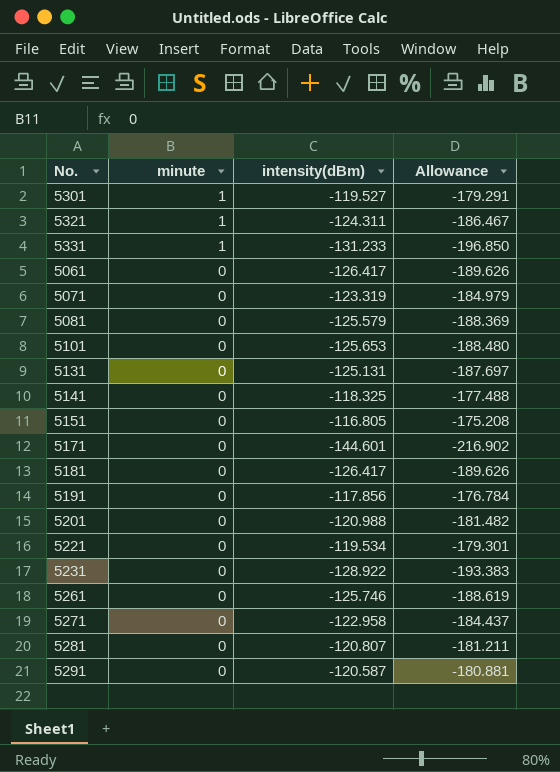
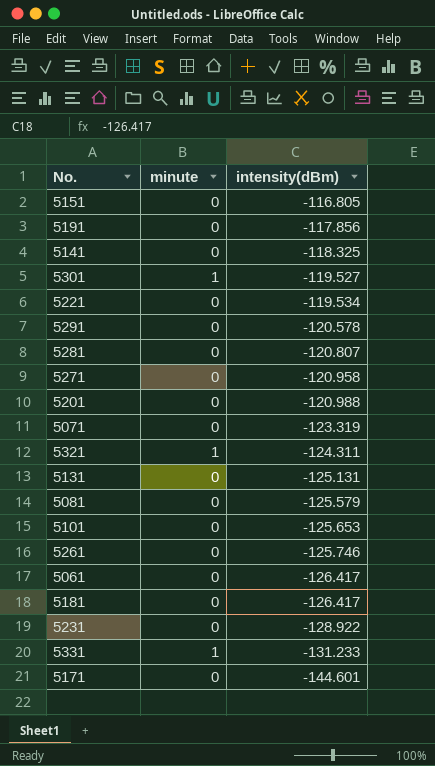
row order: minute descending -> intensity(dBm) descending
column Allowance | formula: [intensity(dBm)] * 1.5 -> none
5291 | intensity(dBm): -120.587 -> -120.578
5271 | intensity(dBm): -122.958 -> -120.958

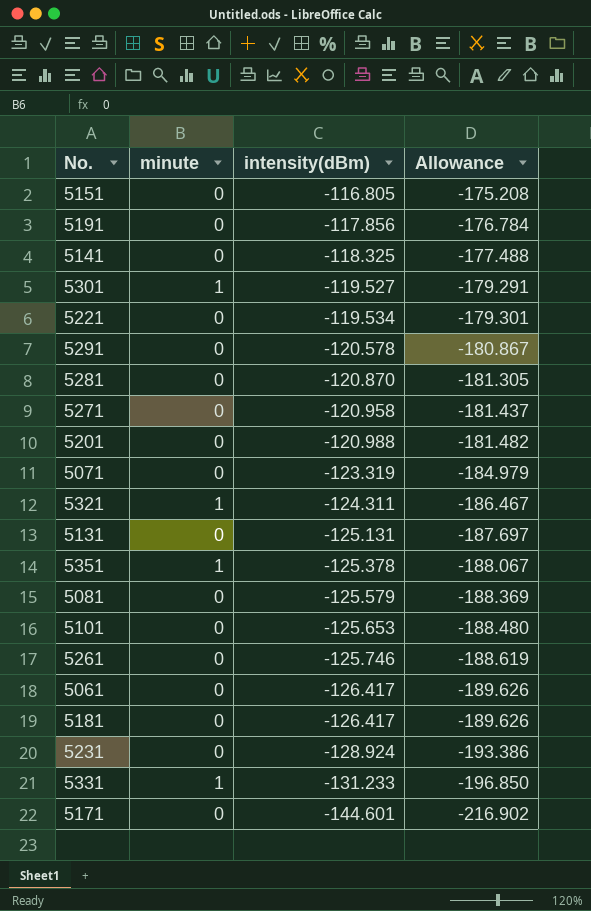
column Allowance | formula: none -> [intensity(dBm)] * 1.5
5281 | intensity(dBm): -120.807 -> -120.870
row 5351: none -> 1 | -125.378 | -188.067
5231 | intensity(dBm): -128.922 -> -128.924

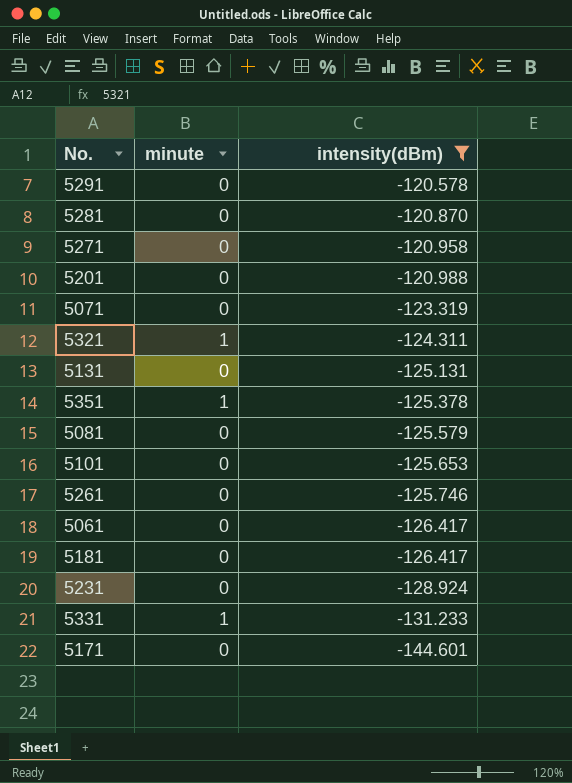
filter: none -> intensity(dBm) <= -120.578
column Allowance | formula: [intensity(dBm)] * 1.5 -> none

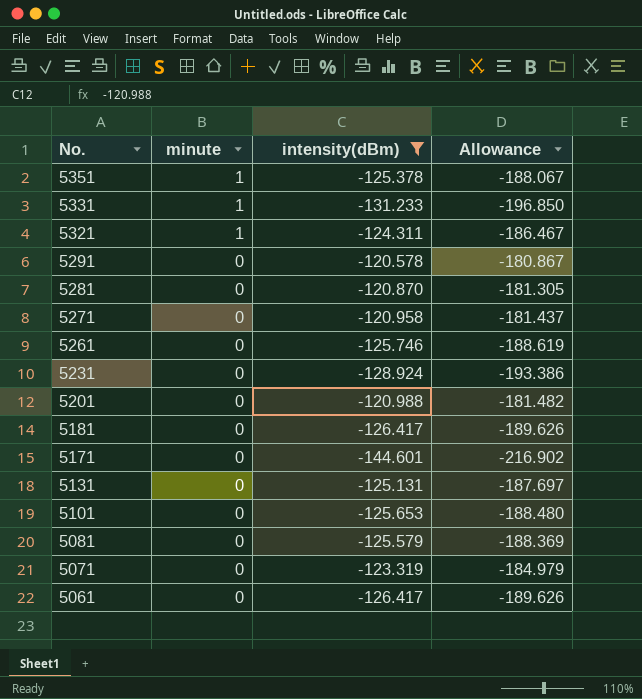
row order: intensity(dBm) descending -> No. descending
column Allowance | formula: none -> [intensity(dBm)] * 1.5

